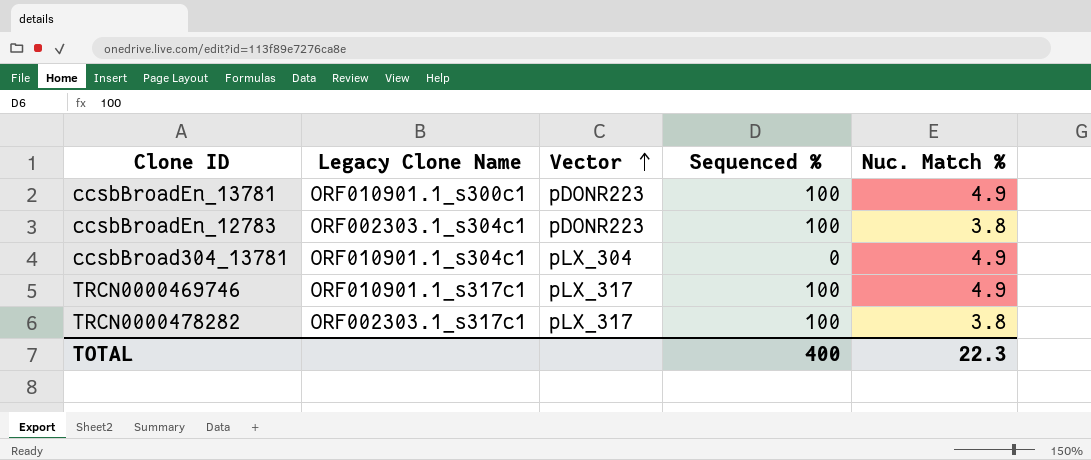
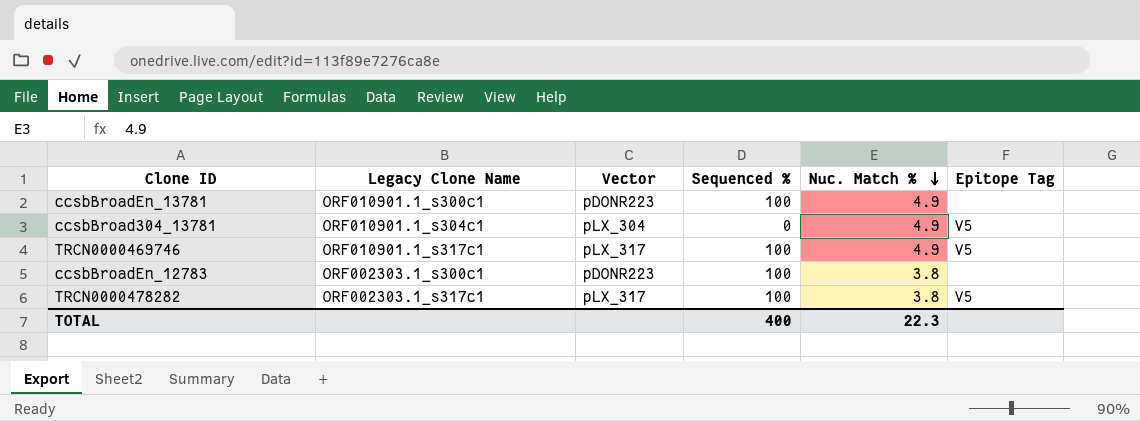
row order: Vector ascending -> Nuc. Match % descending
column Epitope Tag | position: none -> 6
ccsbBroadEn_12783 | Legacy Clone Name: ORF002303.1_s304c1 -> ORF002303.1_s300c1

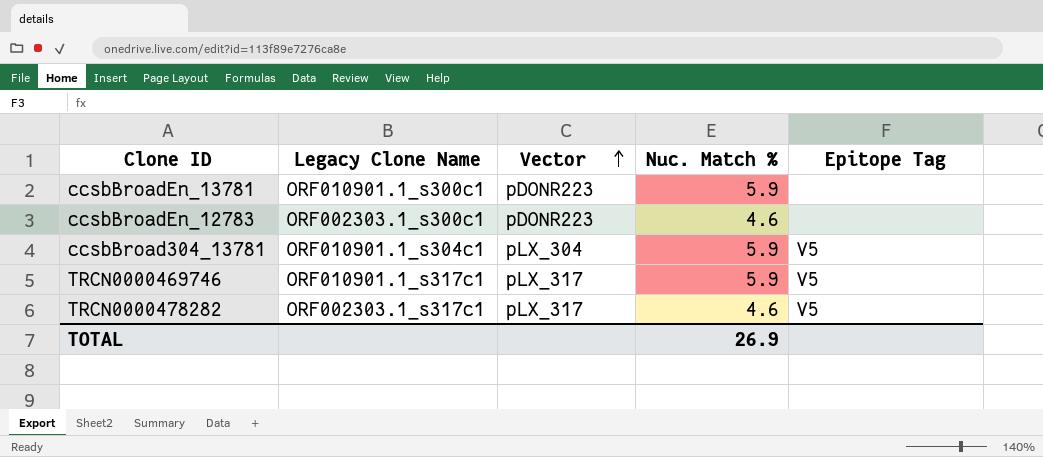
row order: Nuc. Match % descending -> Vector ascending
column Sequenced % | position: 4 -> none
ccsbBroadEn_13781 | Nuc. Match %: 4.9 -> 5.9
ccsbBroadEn_12783 | Nuc. Match %: 3.8 -> 4.6
ccsbBroad304_13781 | Nuc. Match %: 4.9 -> 5.9
TRCN0000469746 | Nuc. Match %: 4.9 -> 5.9
TRCN0000478282 | Nuc. Match %: 3.8 -> 4.6
TOTAL | Nuc. Match %: 22.3 -> 26.9

